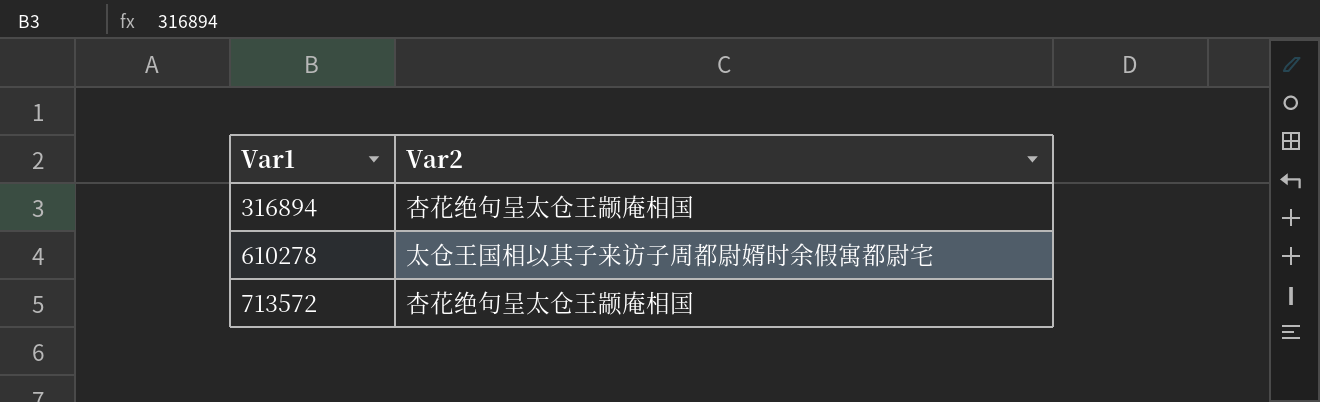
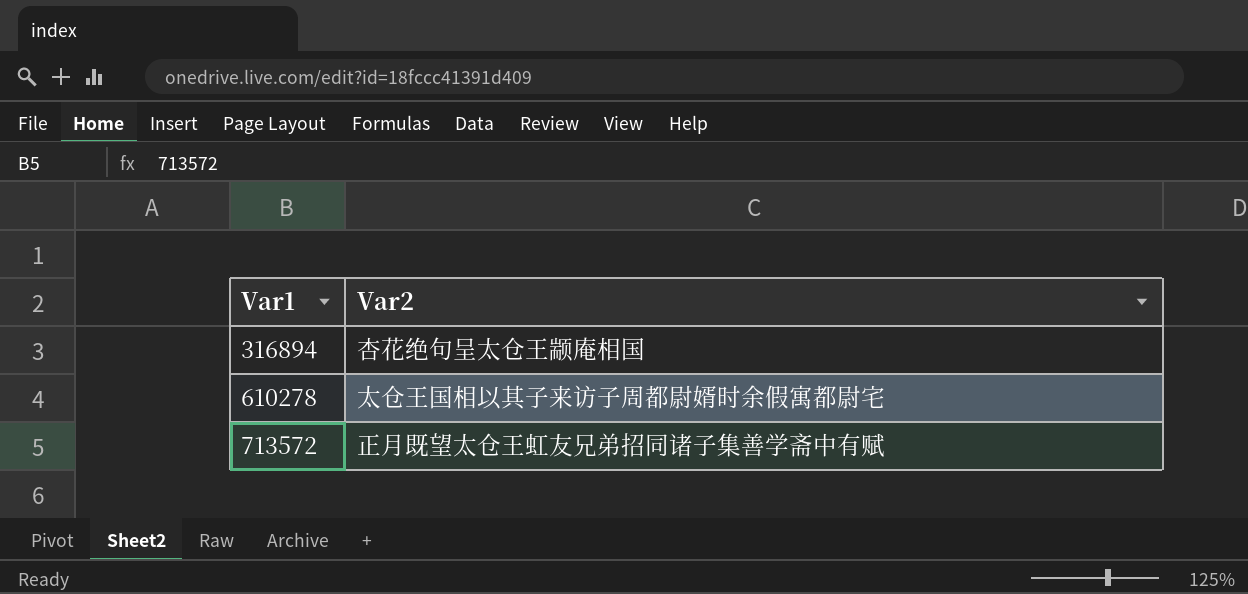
713572 | Var2: 杏花绝句呈太仓王颛庵相国 -> 正月既望太仓王虹友兄弟招同诸子集善学斋中有赋

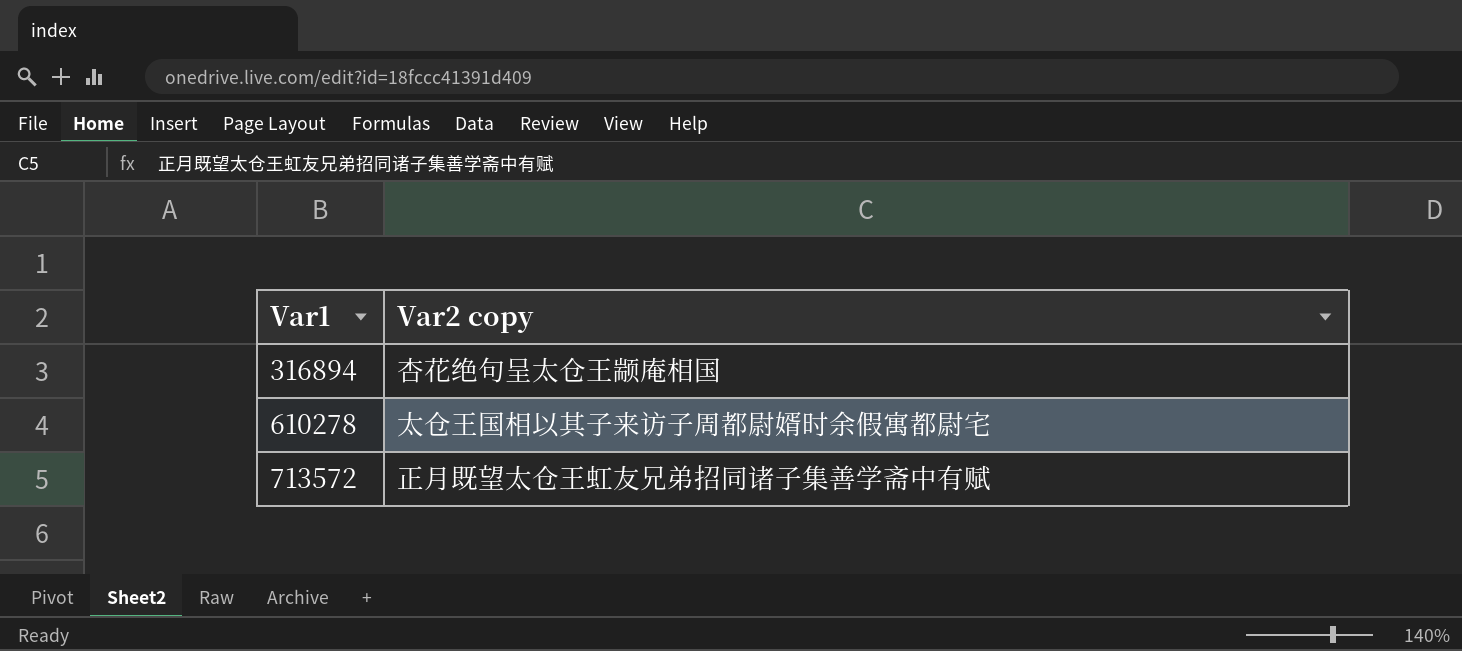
column name: Var2 -> Var2 copy

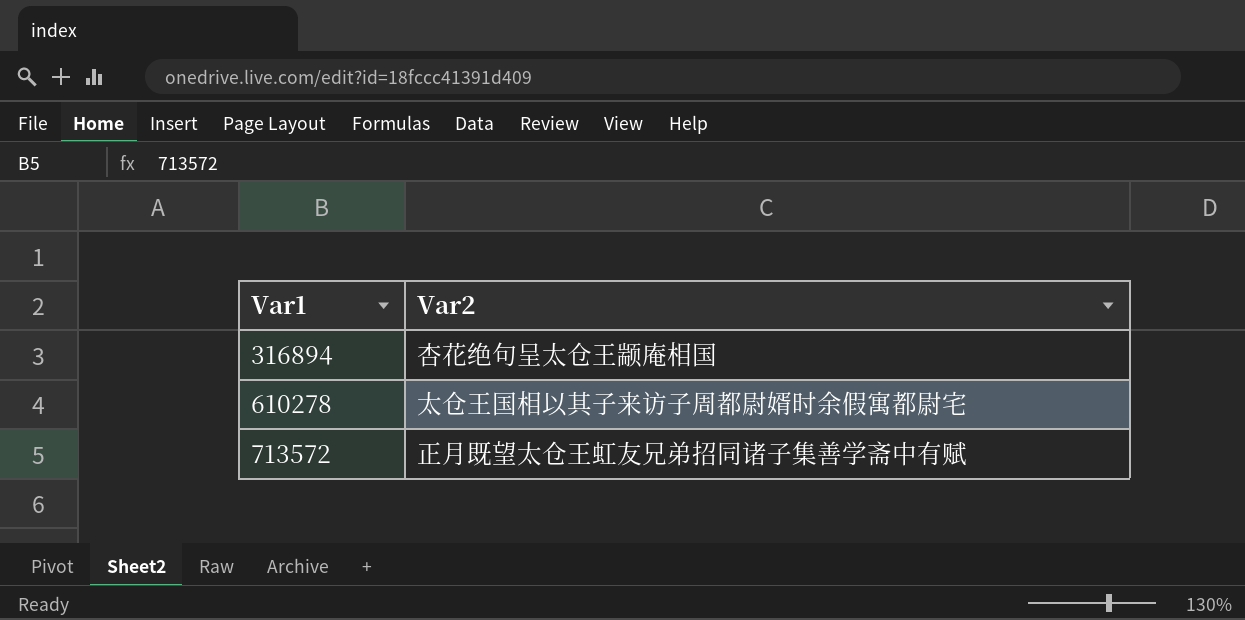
column name: Var2 copy -> Var2

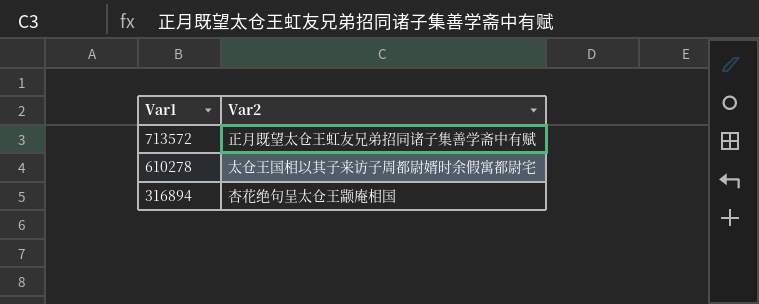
row order: Var1 ascending -> Var1 descending

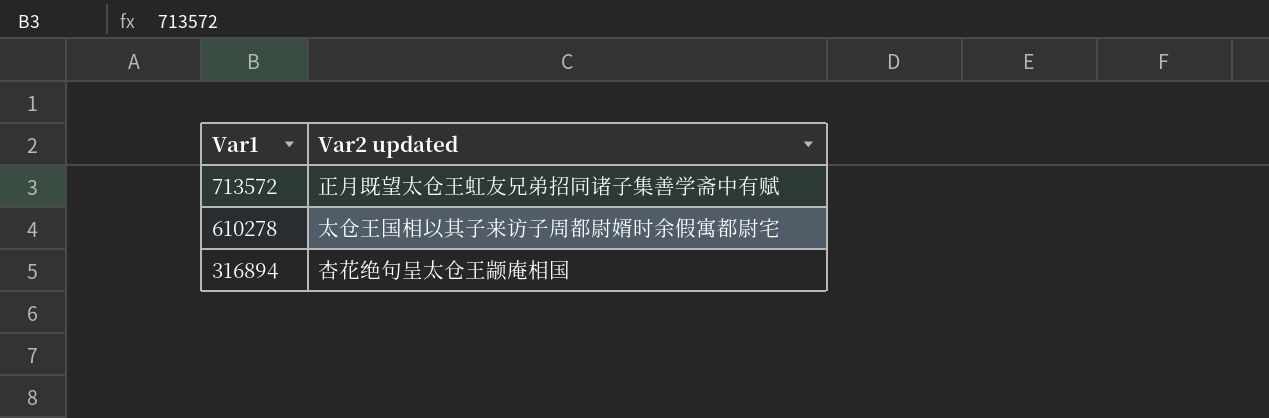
column name: Var2 -> Var2 updated

